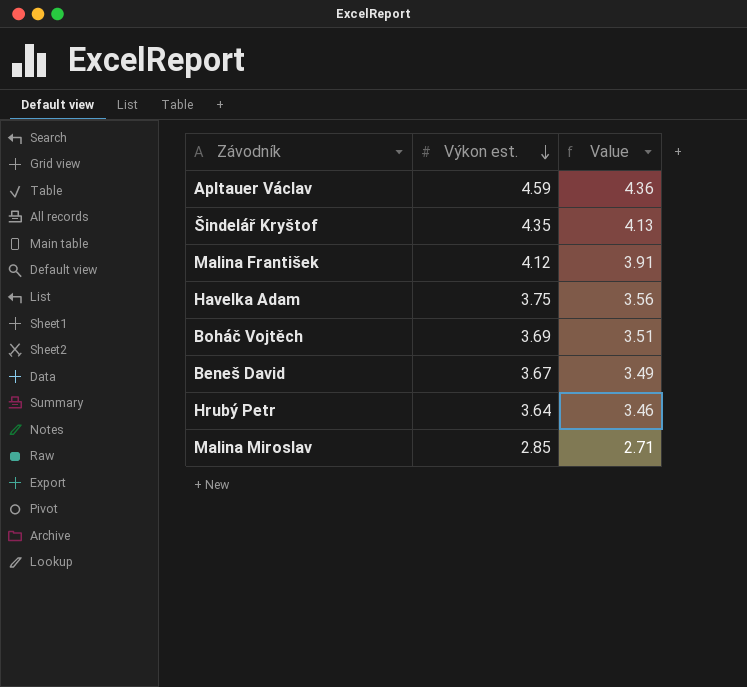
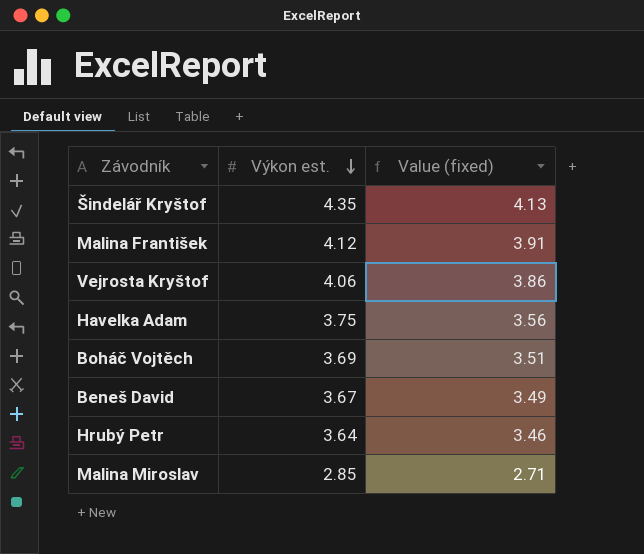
column name: Value -> Value (fixed)
row Apltauer Václav: 4.59 | 4.36 -> none
row Vejrosta Kryštof: none -> 4.06 | 3.86

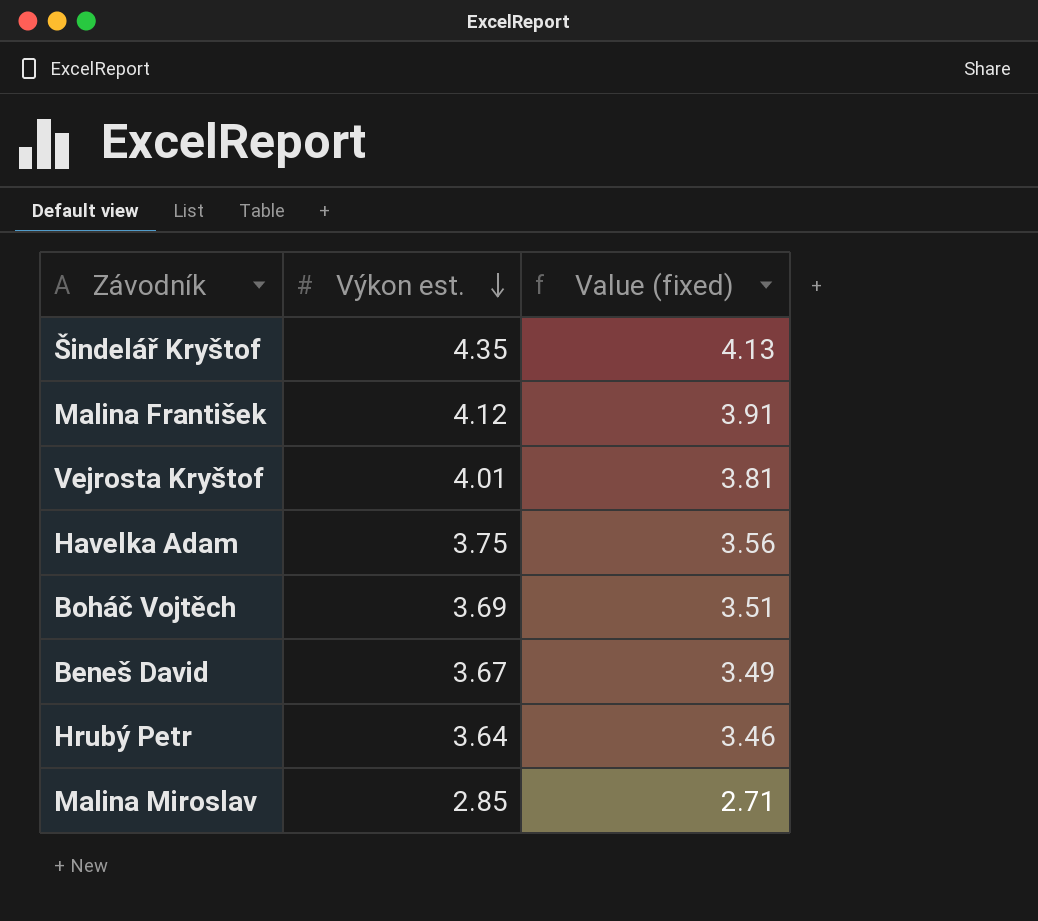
Vejrosta Kryštof | Výkon est.: 4.06 -> 4.01
Vejrosta Kryštof | Value (fixed): 3.86 -> 3.81

